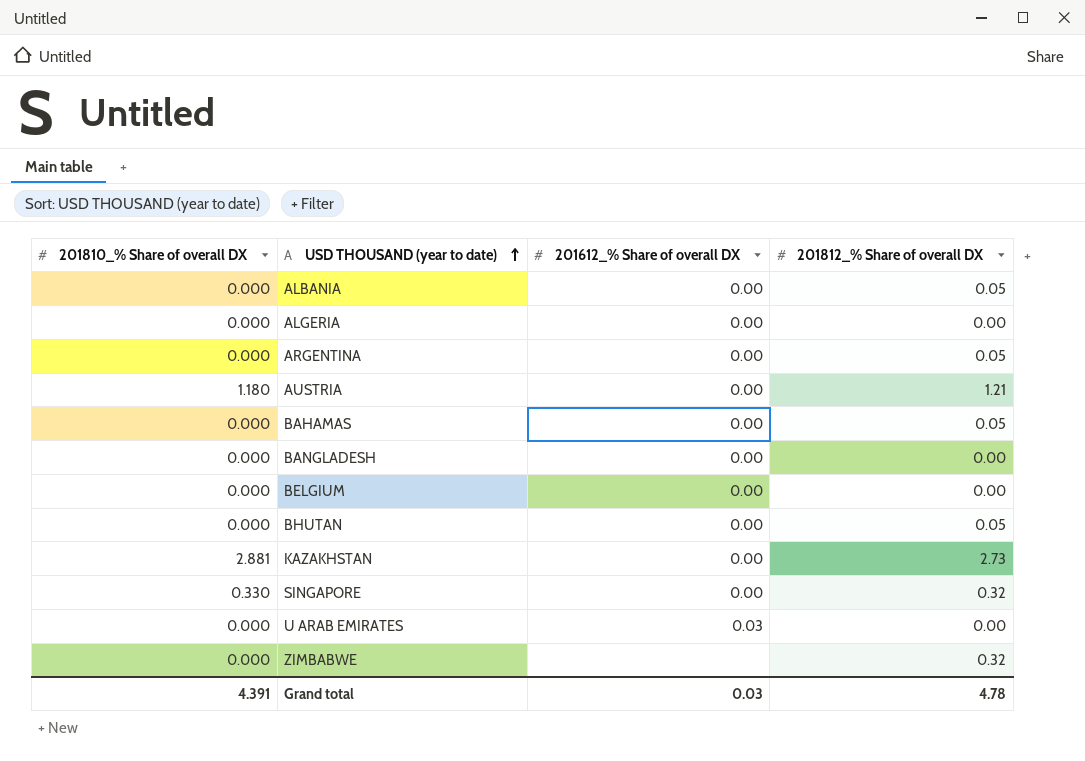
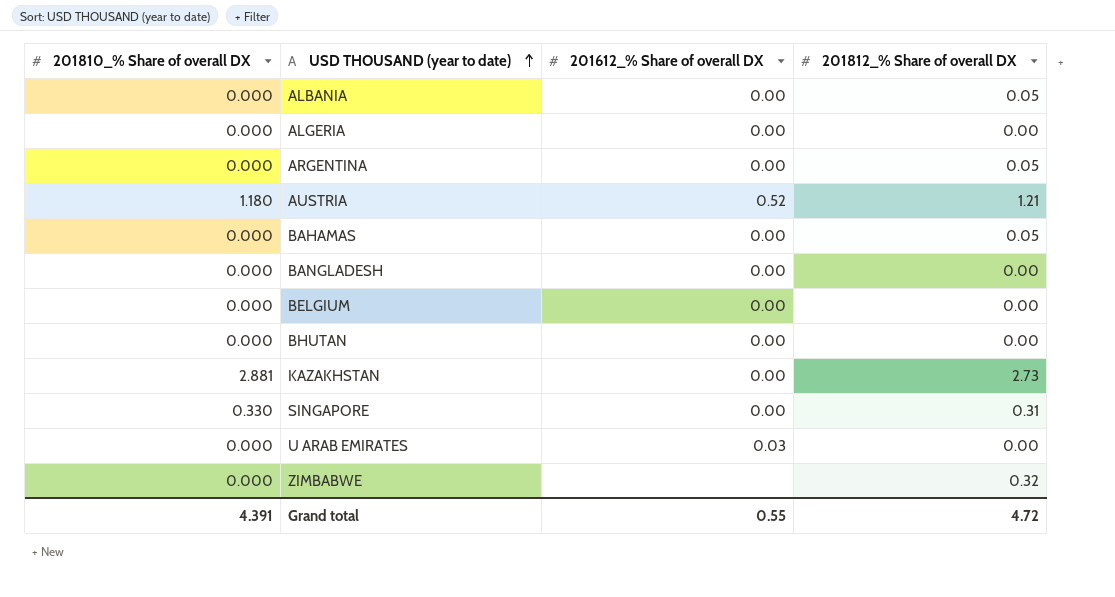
AUSTRIA | 201612_% Share of overall DX: 0.00 -> 0.52
BHUTAN | 201812_% Share of overall DX: 0.05 -> 0.00
SINGAPORE | 201812_% Share of overall DX: 0.32 -> 0.31
Grand total | 201612_% Share of overall DX: 0.03 -> 0.55
Grand total | 201812_% Share of overall DX: 4.78 -> 4.72

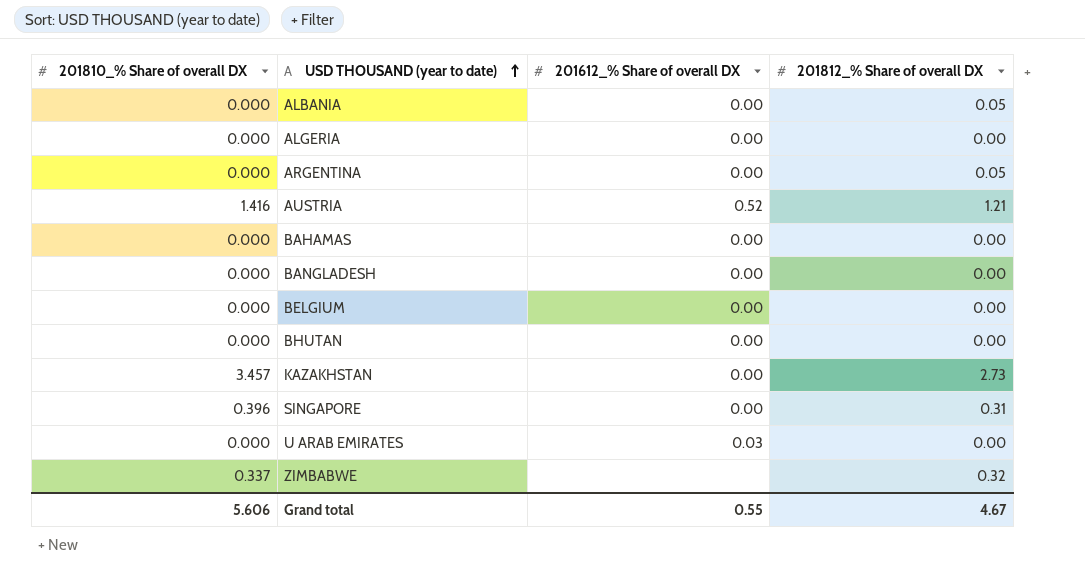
AUSTRIA | 201810_% Share of overall DX: 1.180 -> 1.416
BAHAMAS | 201812_% Share of overall DX: 0.05 -> 0.00
KAZAKHSTAN | 201810_% Share of overall DX: 2.881 -> 3.457
SINGAPORE | 201810_% Share of overall DX: 0.330 -> 0.396
ZIMBABWE | 201810_% Share of overall DX: 0.000 -> 0.337
Grand total | 201810_% Share of overall DX: 4.391 -> 5.606
Grand total | 201812_% Share of overall DX: 4.72 -> 4.67

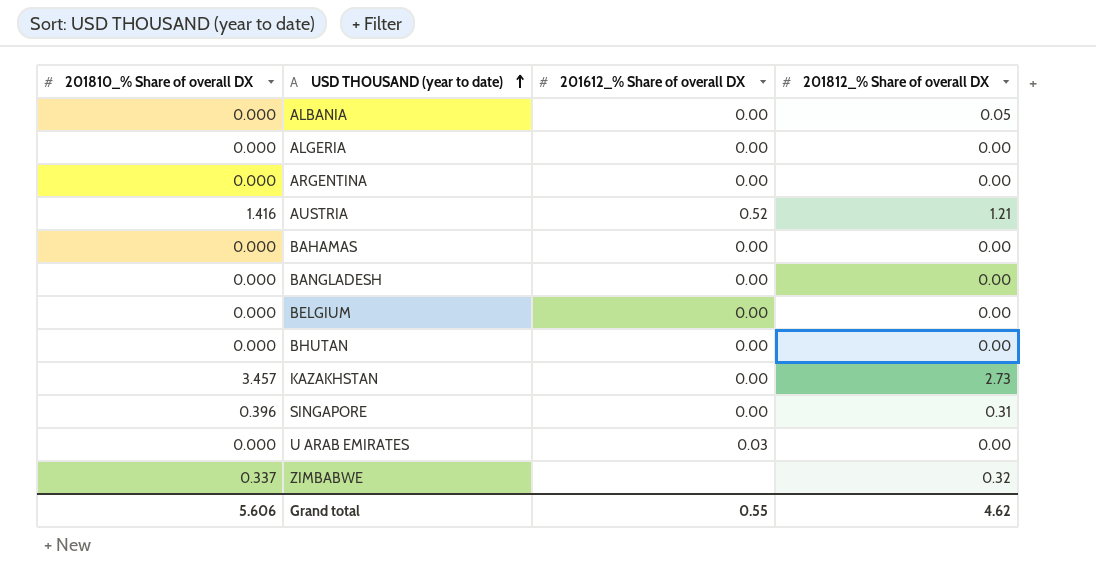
ARGENTINA | 201812_% Share of overall DX: 0.05 -> 0.00
Grand total | 201812_% Share of overall DX: 4.67 -> 4.62

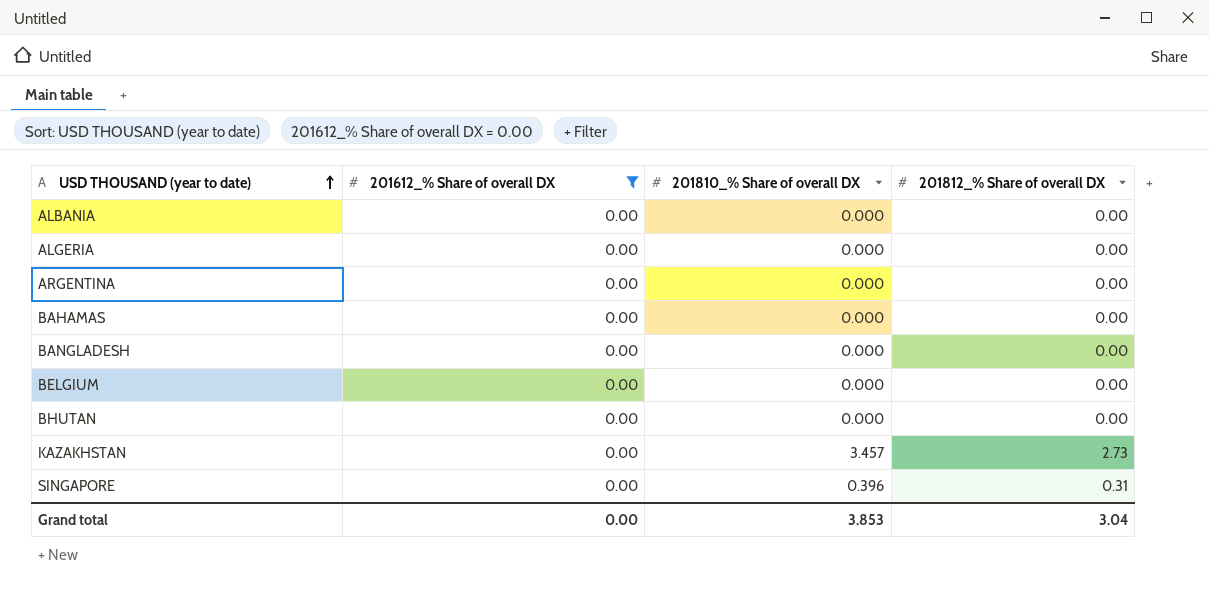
filter: none -> 201612_% Share of overall DX = 0.00
column 201810_% Share of overall DX | position: 1 -> 3
ALBANIA | 201812_% Share of overall DX: 0.05 -> 0.00
Grand total | 201612_% Share of overall DX: 0.55 -> 0.00
Grand total | 201810_% Share of overall DX: 5.606 -> 3.853
Grand total | 201812_% Share of overall DX: 4.62 -> 3.04

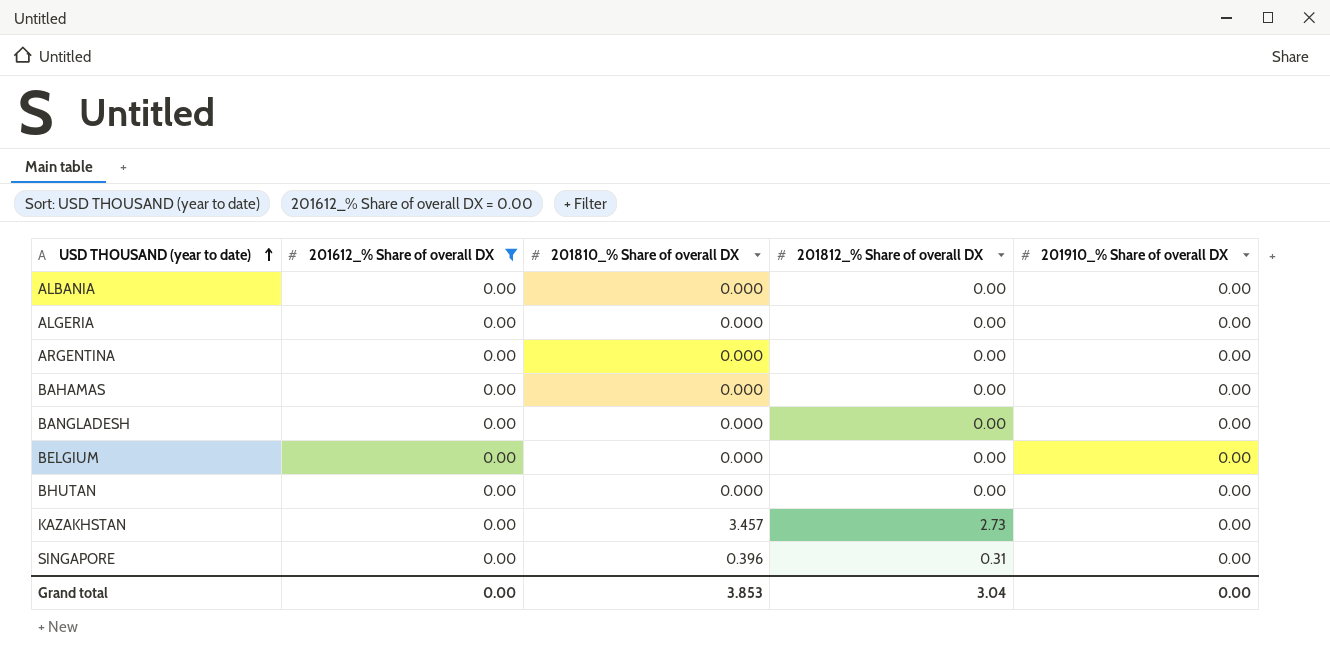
column 201910_% Share of overall DX | position: none -> 5

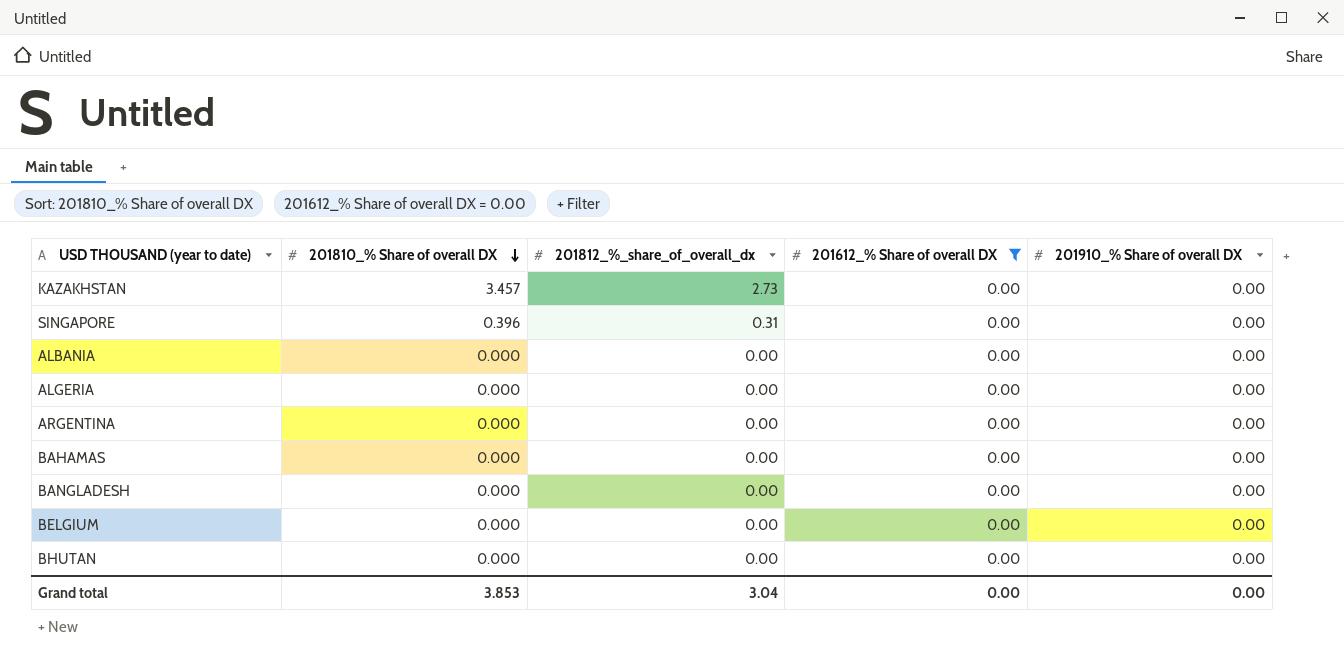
row order: USD THOUSAND (year to date) ascending -> 201810_% Share of overall DX descending
column name: 201812_% Share of overall DX -> 201812_%_share_of_overall_dx
column 201612_% Share of overall DX | position: 2 -> 4

